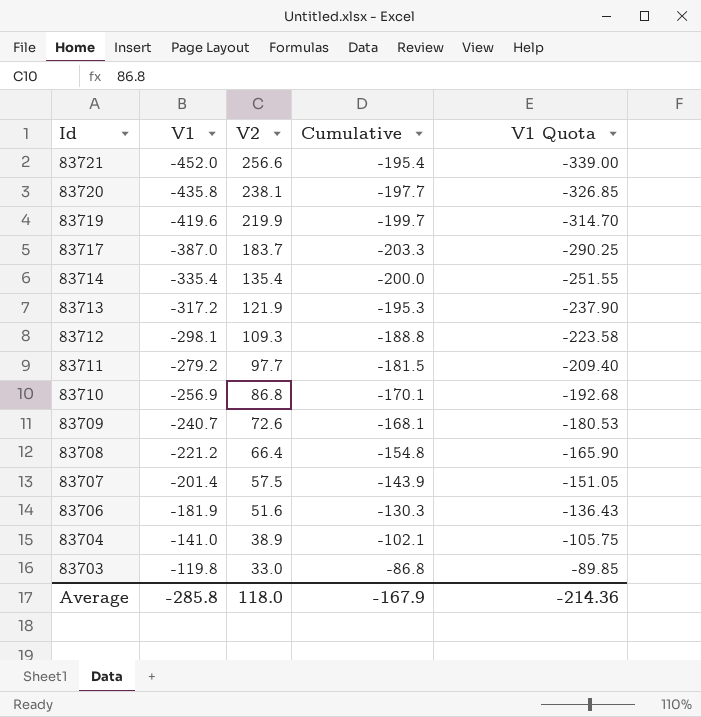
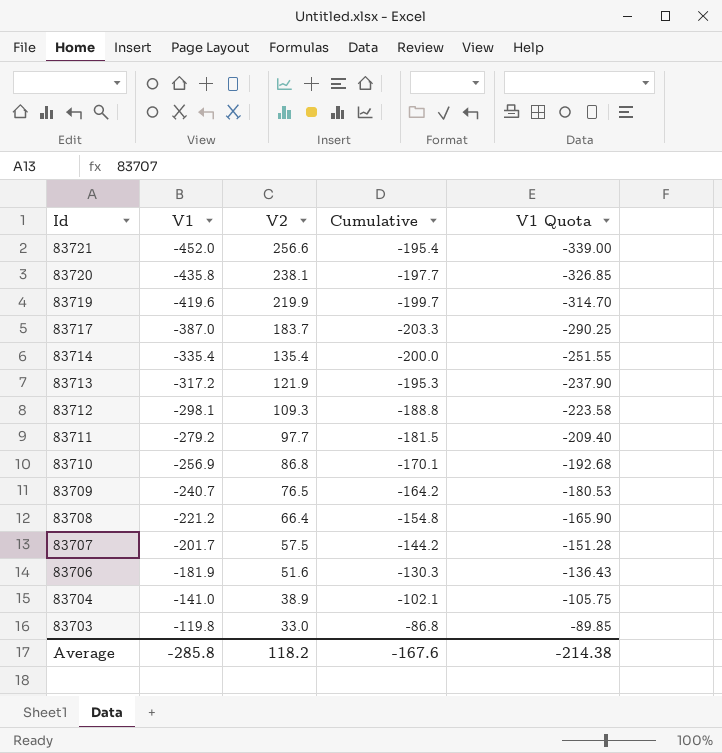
83709 | V2: 72.6 -> 76.5
83709 | Cumulative: -168.1 -> -164.2
83707 | V1: -201.4 -> -201.7
83707 | Cumulative: -143.9 -> -144.2
83707 | V1 Quota: -151.05 -> -151.28
Average | V2: 118.0 -> 118.2
Average | Cumulative: -167.9 -> -167.6
Average | V1 Quota: -214.36 -> -214.38

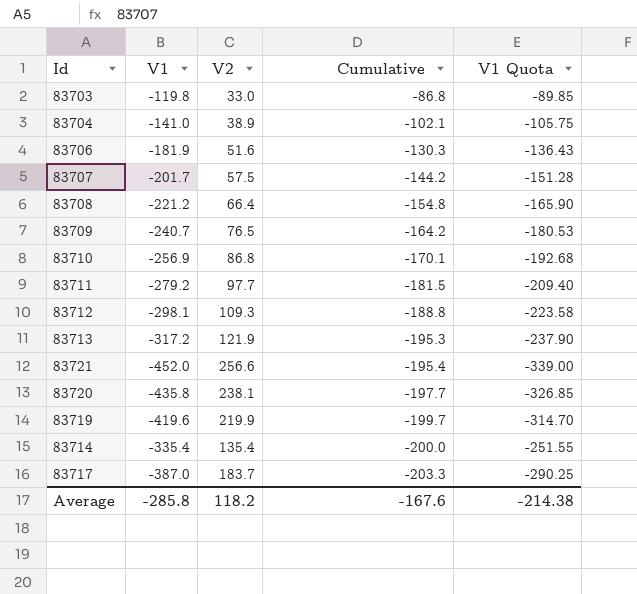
row order: Id descending -> Cumulative descending

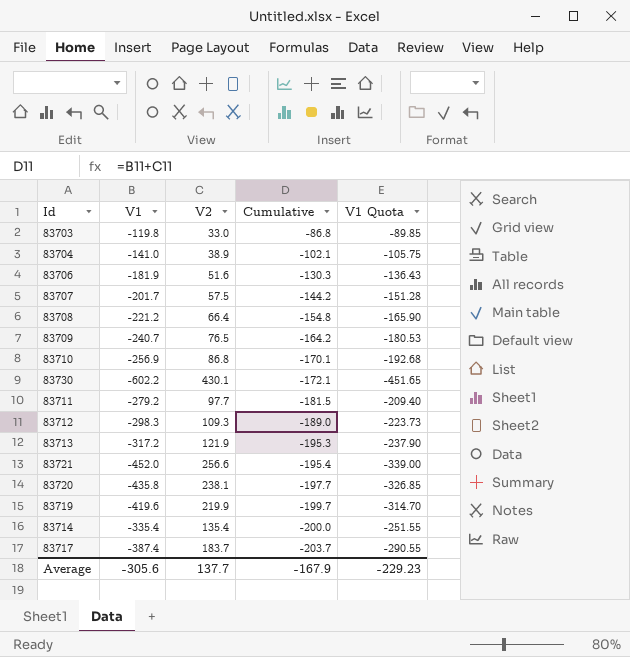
row 83730: none -> -602.2 | 430.1 | -172.1 | -451.65
83712 | V1: -298.1 -> -298.3
83712 | Cumulative: -188.8 -> -189.0
83712 | V1 Quota: -223.58 -> -223.73
83717 | V1: -387.0 -> -387.4
83717 | Cumulative: -203.3 -> -203.7
83717 | V1 Quota: -290.25 -> -290.55
Average | V1: -285.8 -> -305.6
Average | V2: 118.2 -> 137.7
Average | Cumulative: -167.6 -> -167.9
Average | V1 Quota: -214.38 -> -229.23

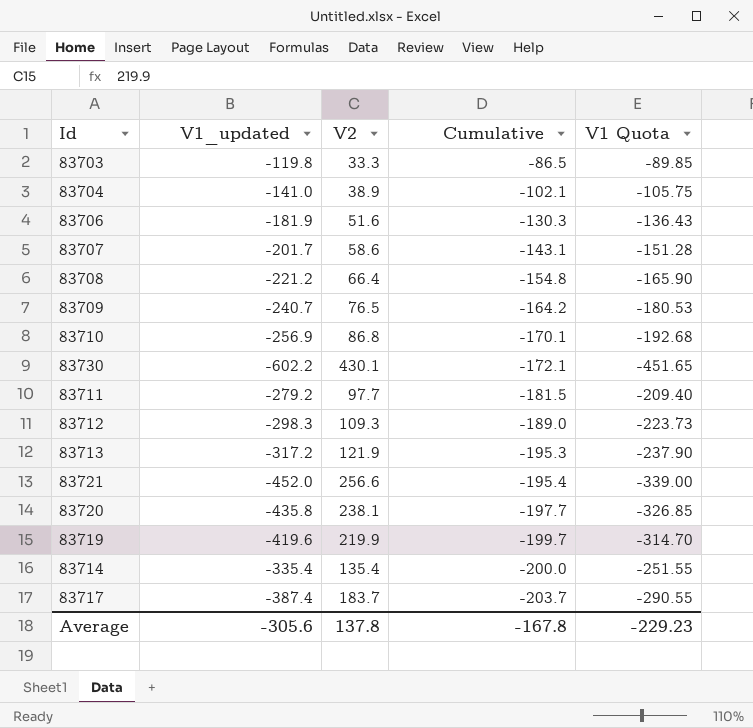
column name: V1 -> V1_updated
83703 | V2: 33.0 -> 33.3
83703 | Cumulative: -86.8 -> -86.5
83707 | V2: 57.5 -> 58.6
83707 | Cumulative: -144.2 -> -143.1
Average | V2: 137.7 -> 137.8
Average | Cumulative: -167.9 -> -167.8

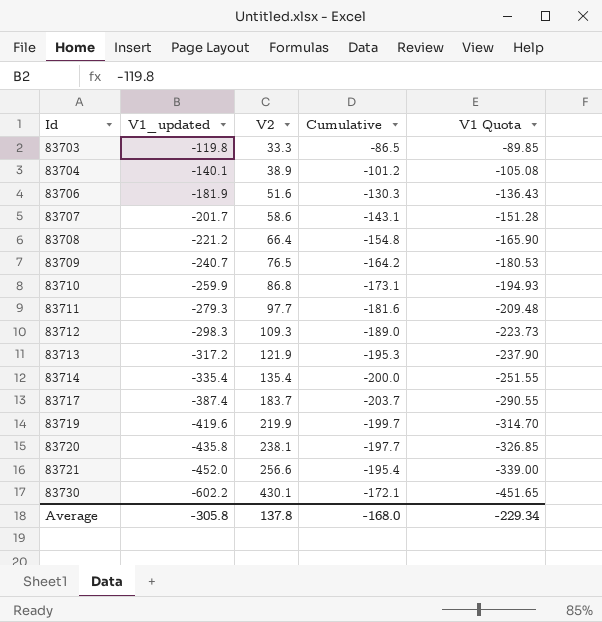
row order: Cumulative descending -> Id ascending
83704 | V1_updated: -141.0 -> -140.1
83704 | Cumulative: -102.1 -> -101.2
83704 | V1 Quota: -105.75 -> -105.08
83710 | V1_updated: -256.9 -> -259.9
83710 | Cumulative: -170.1 -> -173.1
83710 | V1 Quota: -192.68 -> -194.93
83711 | V1_updated: -279.2 -> -279.3
83711 | Cumulative: -181.5 -> -181.6
83711 | V1 Quota: -209.40 -> -209.48
Average | V1_updated: -305.6 -> -305.8
Average | Cumulative: -167.8 -> -168.0
Average | V1 Quota: -229.23 -> -229.34

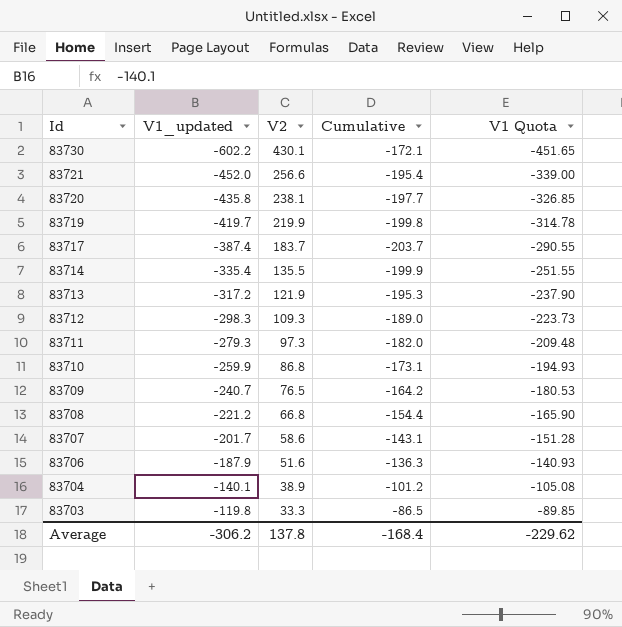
row order: Id ascending -> Id descending
83719 | V1_updated: -419.6 -> -419.7
83719 | Cumulative: -199.7 -> -199.8
83719 | V1 Quota: -314.70 -> -314.78
83714 | V2: 135.4 -> 135.5
83714 | Cumulative: -200.0 -> -199.9
83711 | V2: 97.7 -> 97.3
83711 | Cumulative: -181.6 -> -182.0
83708 | V2: 66.4 -> 66.8
83708 | Cumulative: -154.8 -> -154.4
83706 | V1_updated: -181.9 -> -187.9
83706 | Cumulative: -130.3 -> -136.3
83706 | V1 Quota: -136.43 -> -140.93
Average | V1_updated: -305.8 -> -306.2
Average | Cumulative: -168.0 -> -168.4
Average | V1 Quota: -229.34 -> -229.62

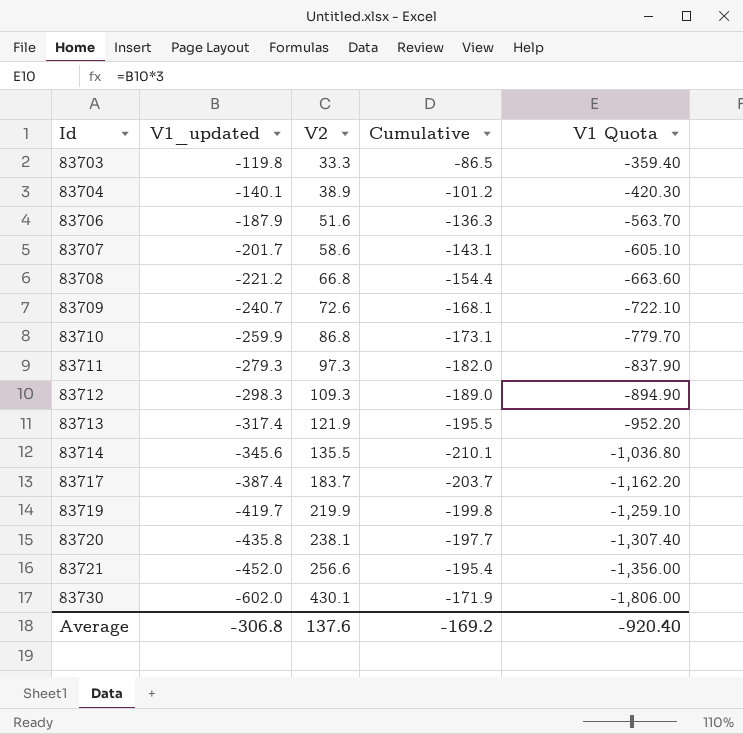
row order: Id descending -> Id ascending
column V1 Quota | formula: [V1_updated] * 0.75 -> [V1_updated] * 3
83709 | V2: 76.5 -> 72.6
83709 | Cumulative: -164.2 -> -168.1
83713 | V1_updated: -317.2 -> -317.4
83713 | Cumulative: -195.3 -> -195.5
83714 | V1_updated: -335.4 -> -345.6
83714 | Cumulative: -199.9 -> -210.1
83730 | V1_updated: -602.2 -> -602.0
83730 | Cumulative: -172.1 -> -171.9
Average | V1_updated: -306.2 -> -306.8
Average | V2: 137.8 -> 137.6
Average | Cumulative: -168.4 -> -169.2
Average | V1 Quota: -229.62 -> -920.40

